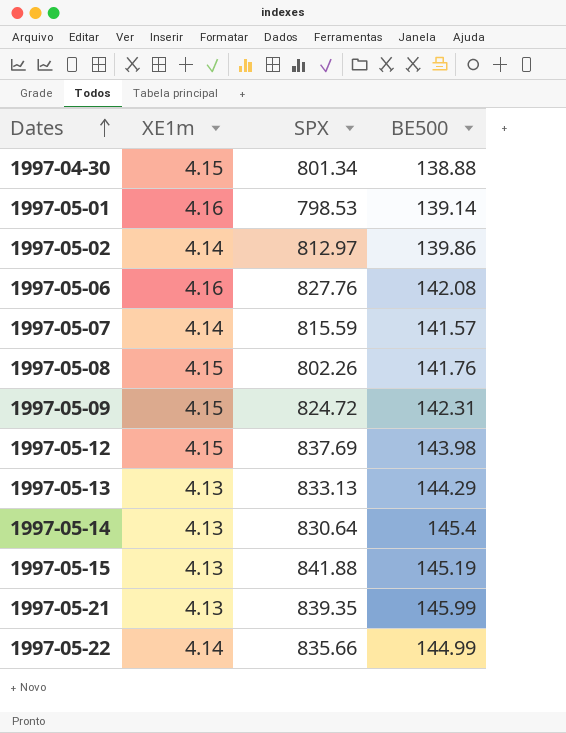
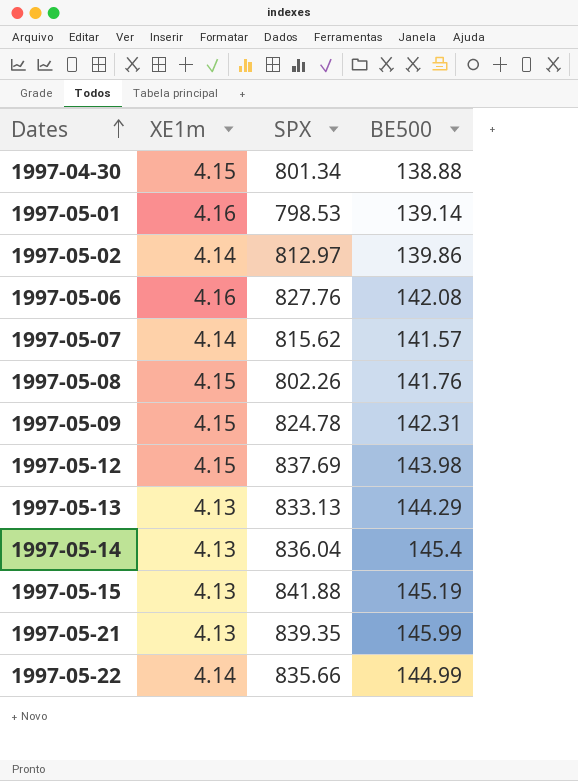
1997-05-07 | SPX: 815.59 -> 815.62
1997-05-09 | SPX: 824.72 -> 824.78
1997-05-14 | SPX: 830.64 -> 836.04

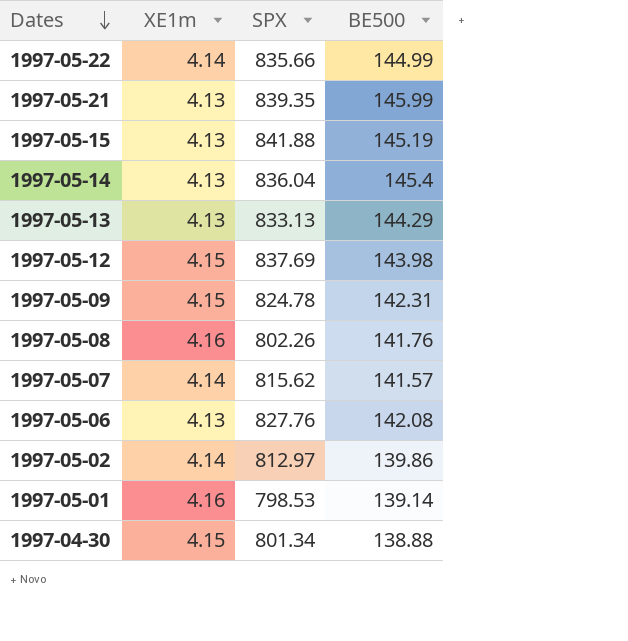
row order: Dates ascending -> Dates descending
1997-05-08 | XE1m: 4.15 -> 4.16
1997-05-06 | XE1m: 4.16 -> 4.13

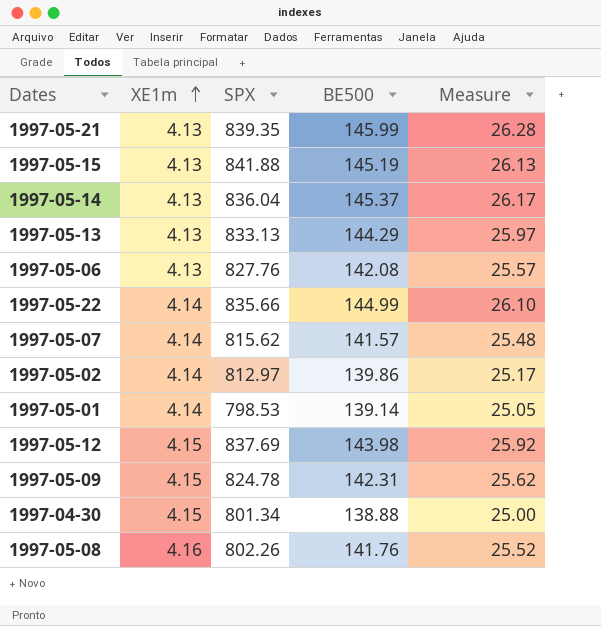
row order: Dates descending -> XE1m ascending
column Measure | formula: none -> [BE500] * 0.18
1997-05-14 | BE500: 145.4 -> 145.37
1997-05-01 | XE1m: 4.16 -> 4.14

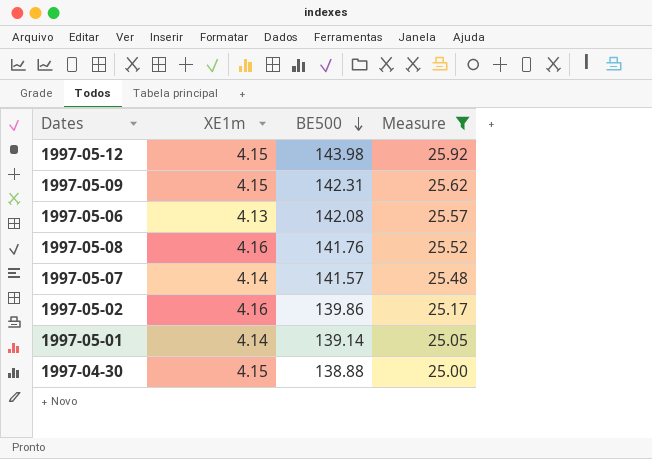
filter: none -> Measure <= 25.92
row order: XE1m ascending -> BE500 descending
column SPX | position: 3 -> none
1997-05-02 | XE1m: 4.14 -> 4.16

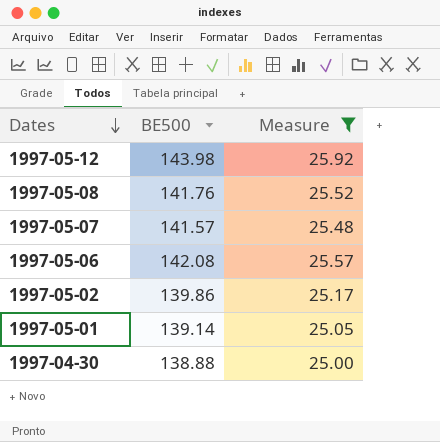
row order: BE500 descending -> Dates descending
column XE1m | position: 2 -> none
row 1997-05-09: 4.15 | 142.31 | 25.62 -> none

